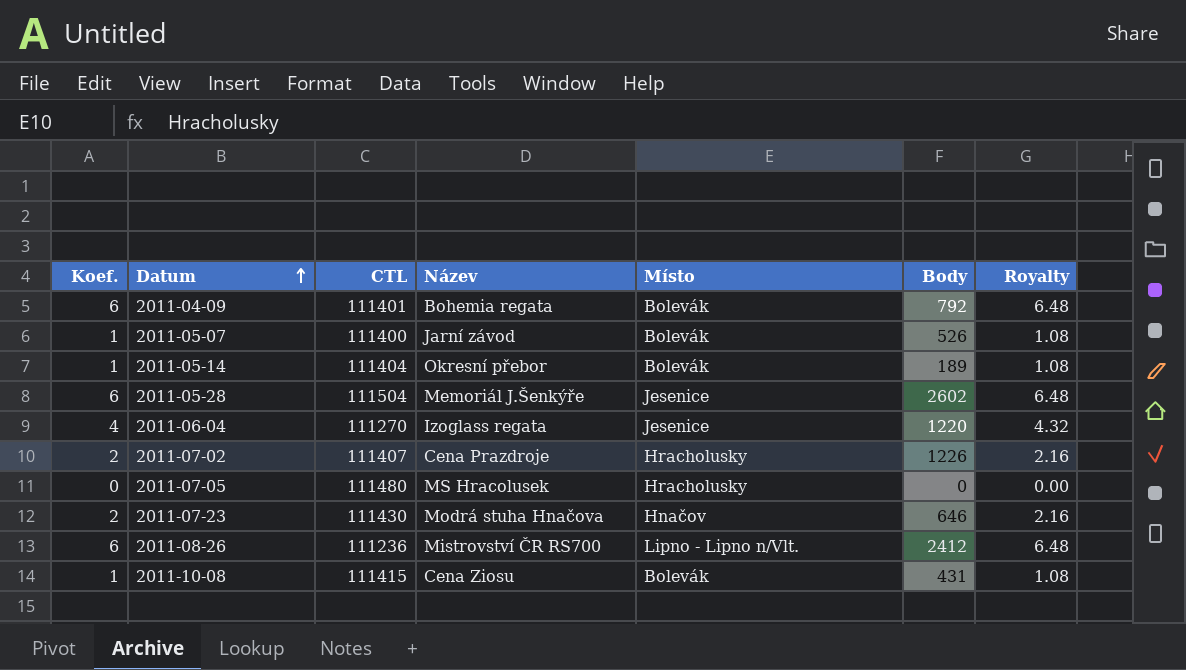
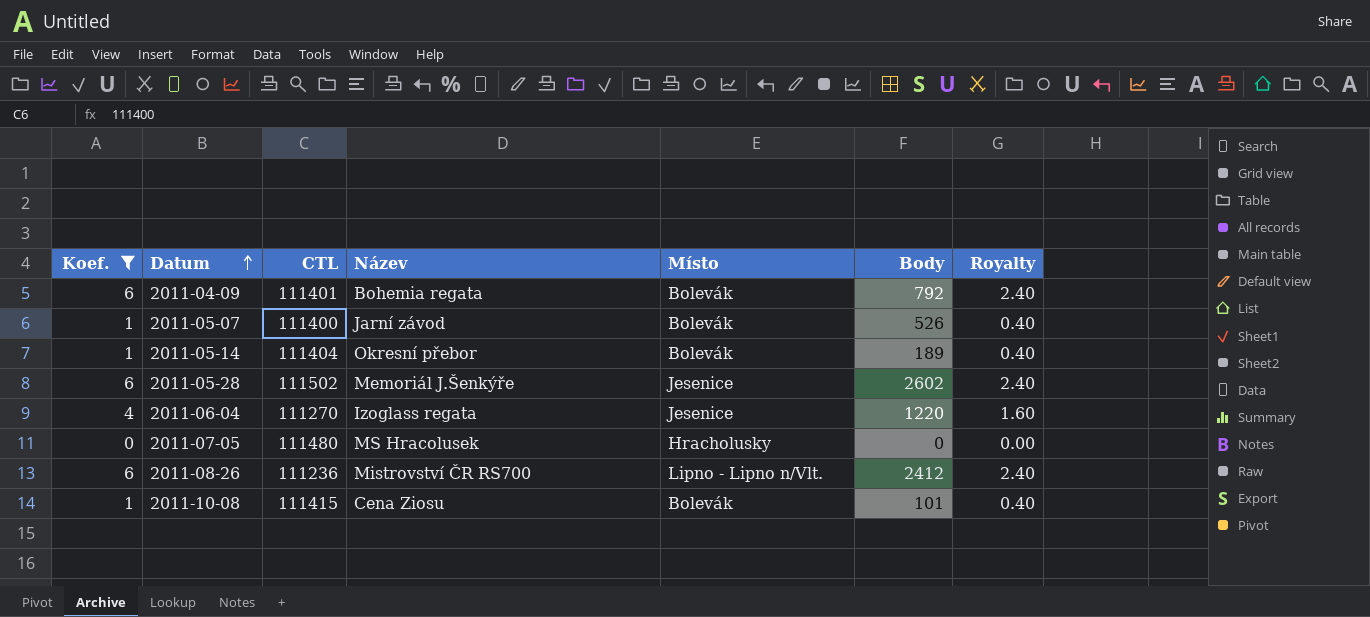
filter: none -> Koef. != 2
column Royalty | formula: [Koef.] * 1.08 -> [Koef.] * 0.4
2011-05-28 | CTL: 111504 -> 111502
2011-10-08 | Body: 431 -> 101

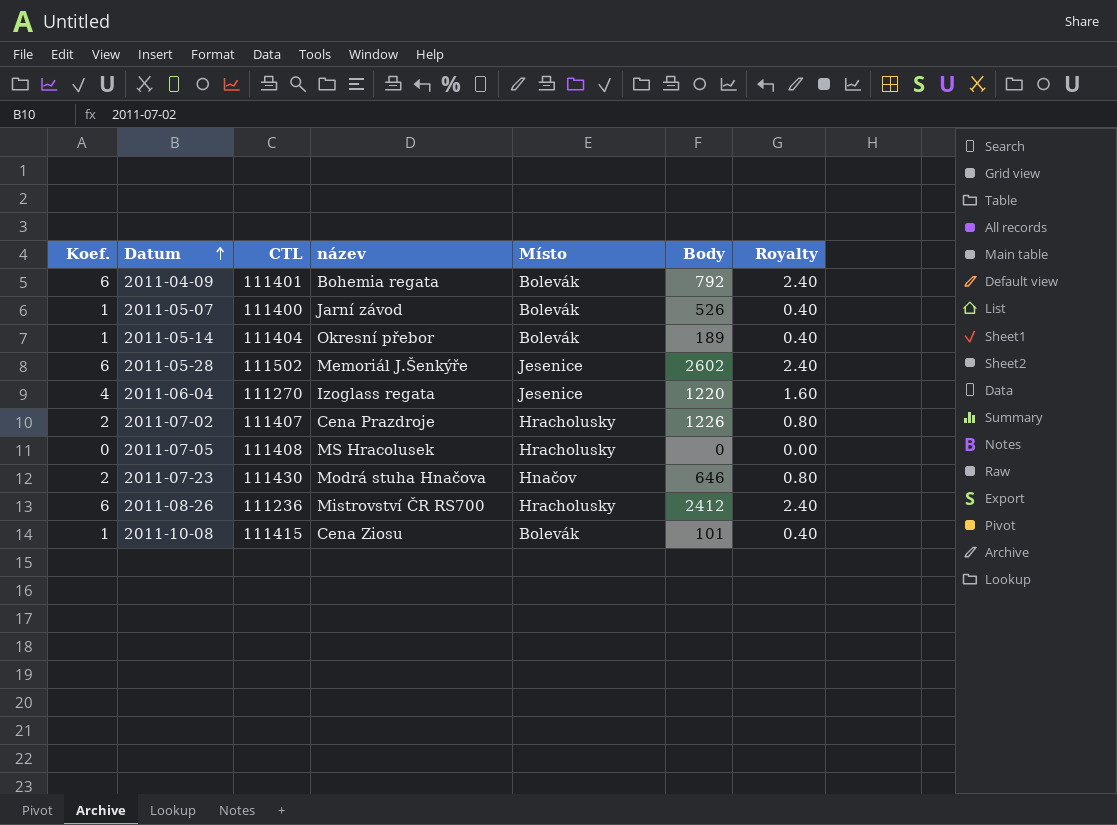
filter: Koef. != 2 -> none
column name: Název -> název
2011-07-05 | CTL: 111480 -> 111408
2011-08-26 | Místo: Lipno - Lipno n/Vlt. -> Hracholusky

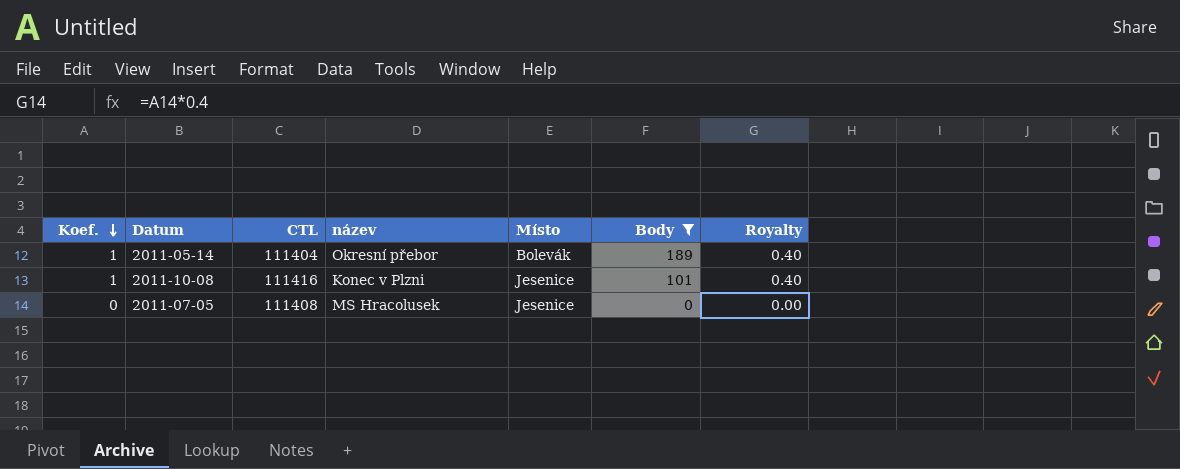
filter: none -> Body <= 189
row order: Datum ascending -> Koef. descending
2011-10-08 | CTL: 111415 -> 111416
2011-10-08 | název: Cena Ziosu -> Konec v Plzni
2011-10-08 | Místo: Bolevák -> Jesenice
2011-07-05 | Místo: Hracholusky -> Jesenice

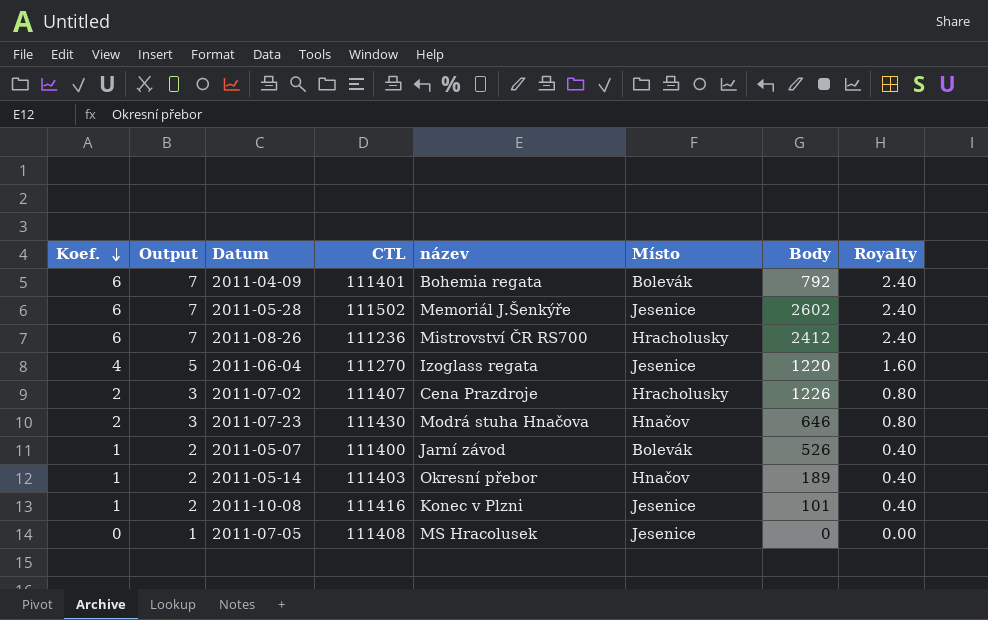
filter: Body <= 189 -> none
column Output | formula: none -> [Koef.] + 1
2011-05-14 | CTL: 111404 -> 111403
2011-05-14 | Místo: Bolevák -> Hnačov

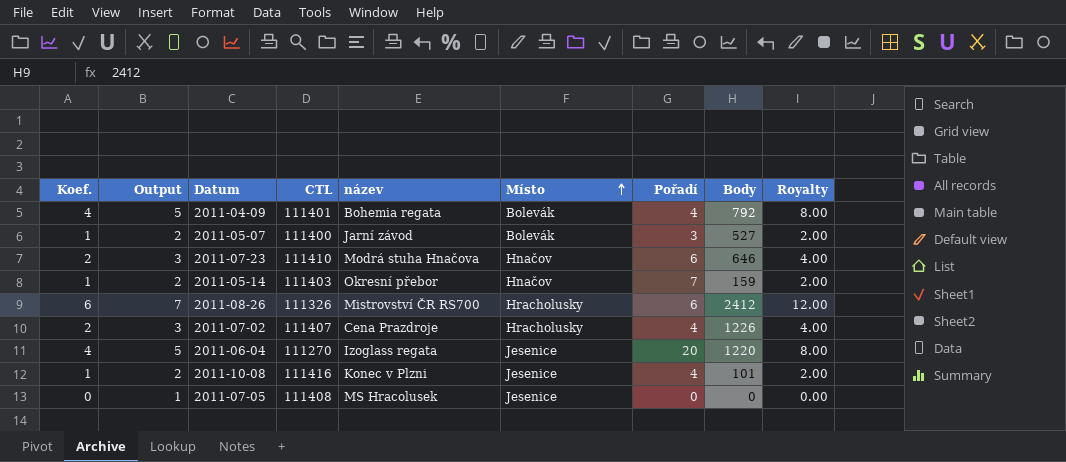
row order: Koef. descending -> Místo ascending
column Pořadí | position: none -> 7
column Royalty | formula: [Koef.] * 0.4 -> [Koef.] * 2
row 2011-05-28: 6 | 7 | 111502 | Memoriál J.Šenkýře | Jesenice | 2602 | 2.40 -> none
2011-04-09 | Koef.: 6 -> 4
2011-04-09 | Output: 7 -> 5
2011-05-07 | Body: 526 -> 527
2011-07-23 | CTL: 111430 -> 111410
2011-05-14 | Body: 189 -> 159
2011-08-26 | CTL: 111236 -> 111326

